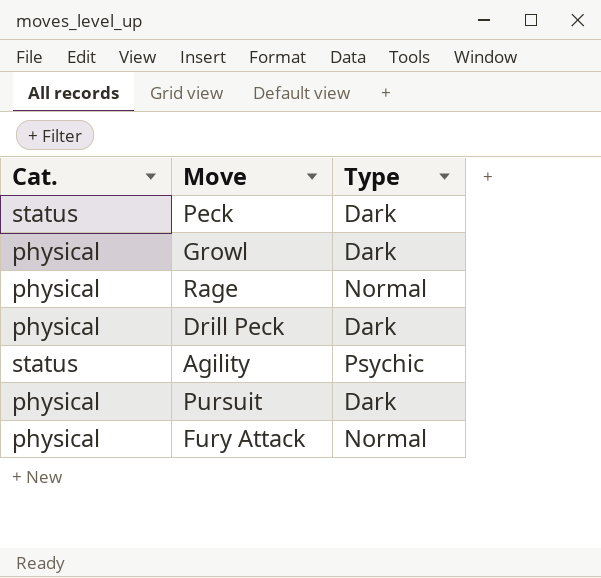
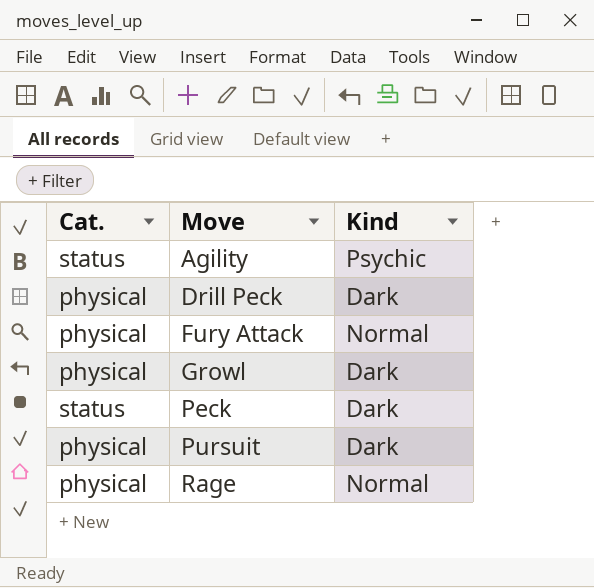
row order: none -> Move ascending
column name: Type -> Kind

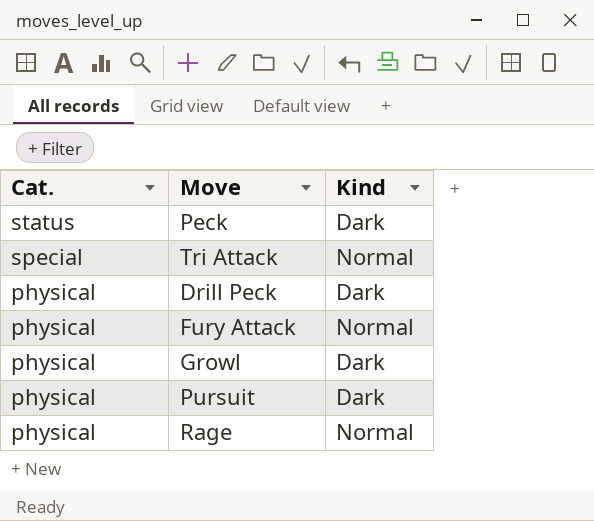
row order: Move ascending -> Cat. descending
row Agility: status | Psychic -> none
row Tri Attack: none -> special | Normal

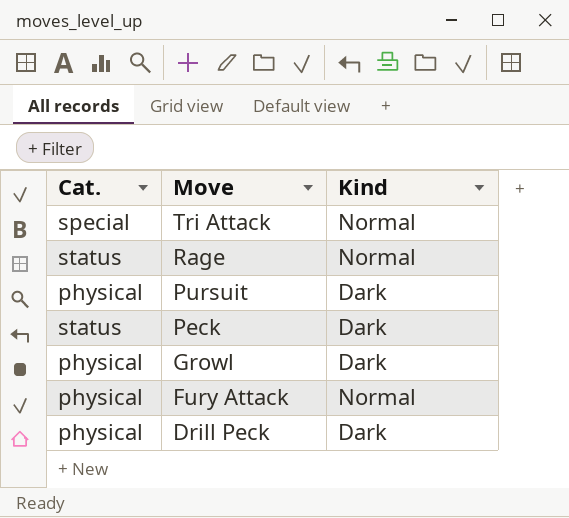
row order: Cat. descending -> Move descending
Rage | Cat.: physical -> status

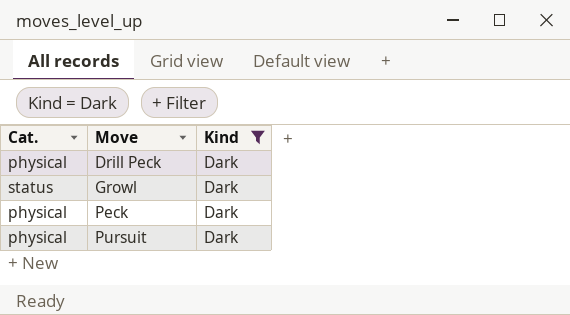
filter: none -> Kind = Dark
row order: Move descending -> Move ascending
Growl | Cat.: physical -> status
Peck | Cat.: status -> physical

